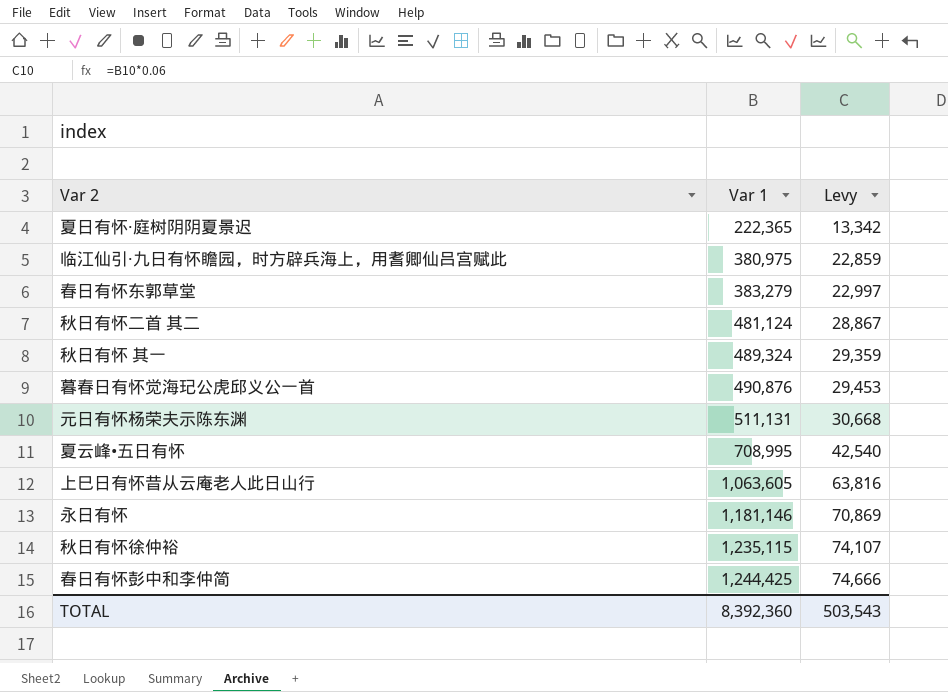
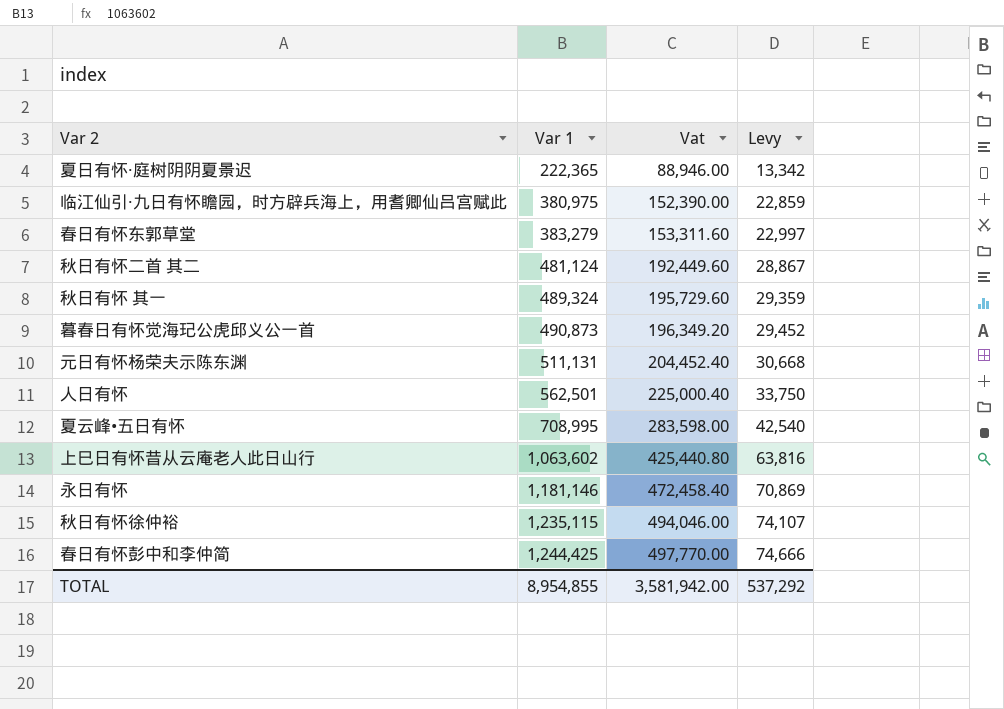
column Vat | formula: none -> [Var 1] * 0.4
暮春日有怀觉海玘公虎邱义公一首 | Var 1: 490,876 -> 490,873
暮春日有怀觉海玘公虎邱义公一首 | Levy: 29,453 -> 29,452
row 人日有怀: none -> 562,501 | 225,000.40 | 33,750
上巳日有怀昔从云庵老人此日山行 | Var 1: 1,063,605 -> 1,063,602
TOTAL | Var 1: 8,392,360 -> 8,954,855
TOTAL | Levy: 503,543 -> 537,292

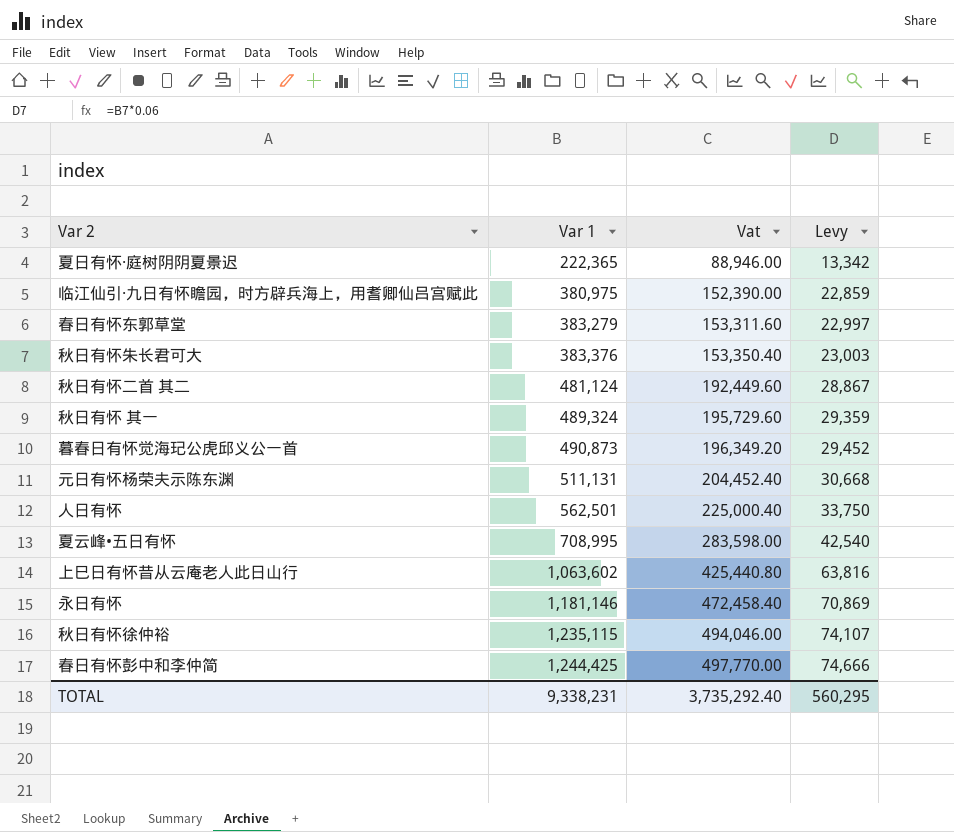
row 秋日有怀朱长君可大: none -> 383,376 | 153,350.40 | 23,003
TOTAL | Var 1: 8,954,855 -> 9,338,231
TOTAL | Vat: 3,581,942.00 -> 3,735,292.40
TOTAL | Levy: 537,292 -> 560,295

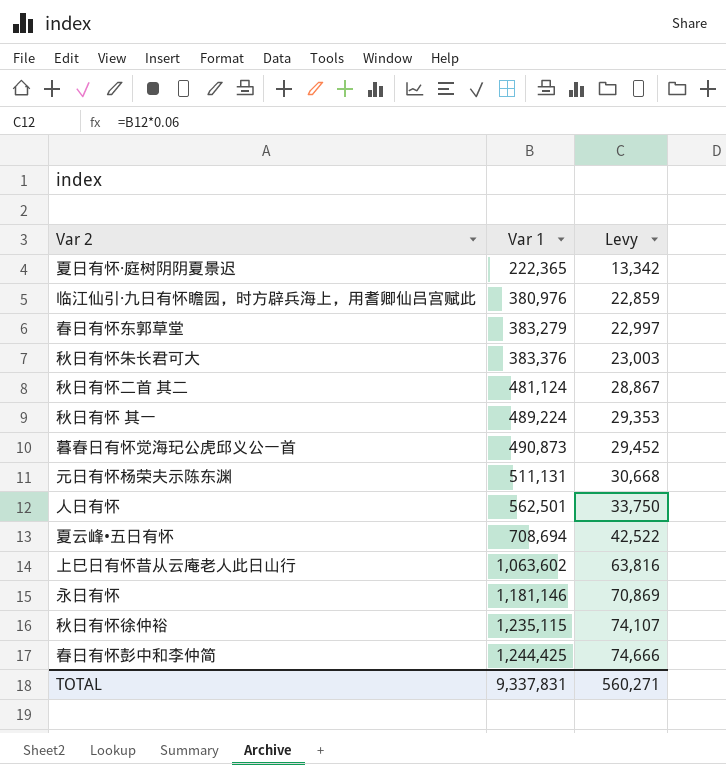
column Vat | formula: [Var 1] * 0.4 -> none
临江仙引·九日有怀瞻园，时方辟兵海上，用耆卿仙吕宫赋此 | Var 1: 380,975 -> 380,976
秋日有怀 其一 | Var 1: 489,324 -> 489,224
秋日有怀 其一 | Levy: 29,359 -> 29,353
夏云峰•五日有怀 | Var 1: 708,995 -> 708,694
夏云峰•五日有怀 | Levy: 42,540 -> 42,522
TOTAL | Var 1: 9,338,231 -> 9,337,831
TOTAL | Levy: 560,295 -> 560,271

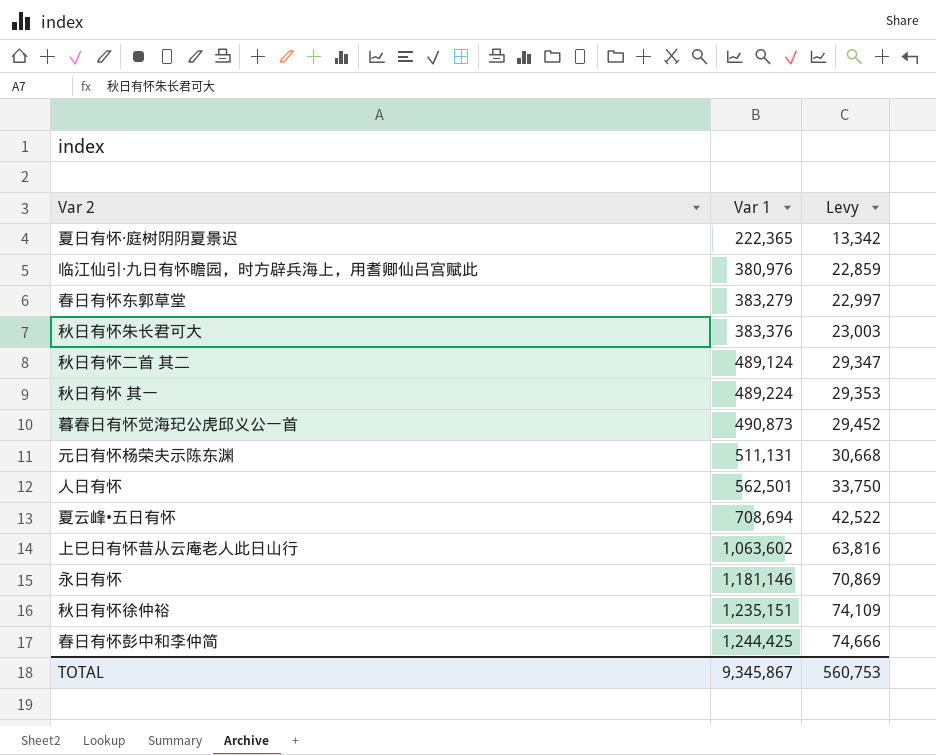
秋日有怀二首 其二 | Var 1: 481,124 -> 489,124
秋日有怀二首 其二 | Levy: 28,867 -> 29,347
秋日有怀徐仲裕 | Var 1: 1,235,115 -> 1,235,151
秋日有怀徐仲裕 | Levy: 74,107 -> 74,109
TOTAL | Var 1: 9,337,831 -> 9,345,867
TOTAL | Levy: 560,271 -> 560,753

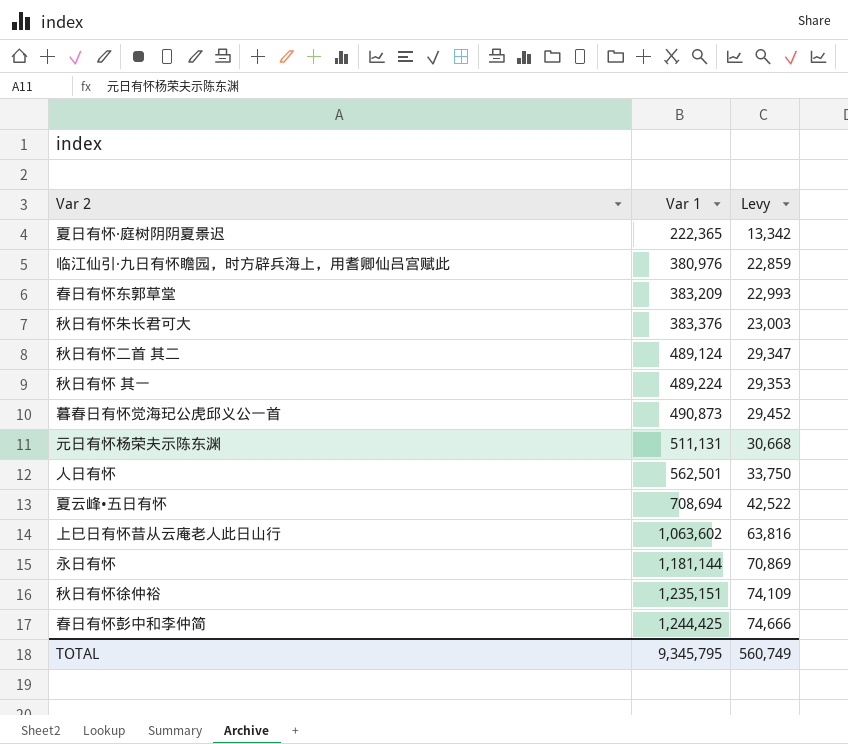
春日有怀东郭草堂 | Var 1: 383,279 -> 383,209
春日有怀东郭草堂 | Levy: 22,997 -> 22,993
永日有怀 | Var 1: 1,181,146 -> 1,181,144
TOTAL | Var 1: 9,345,867 -> 9,345,795
TOTAL | Levy: 560,753 -> 560,749

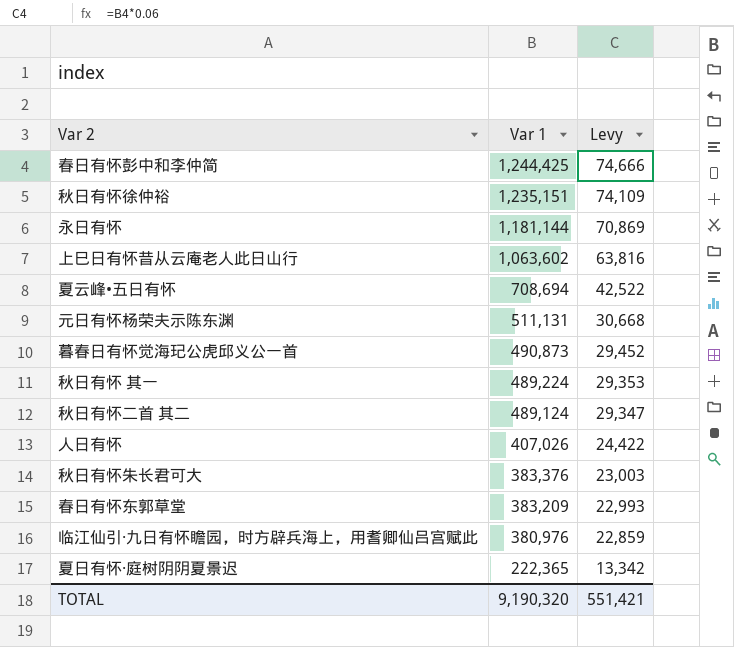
row order: Var 1 ascending -> Var 1 descending
人日有怀 | Var 1: 562,501 -> 407,026
人日有怀 | Levy: 33,750 -> 24,422
TOTAL | Var 1: 9,345,795 -> 9,190,320
TOTAL | Levy: 560,749 -> 551,421

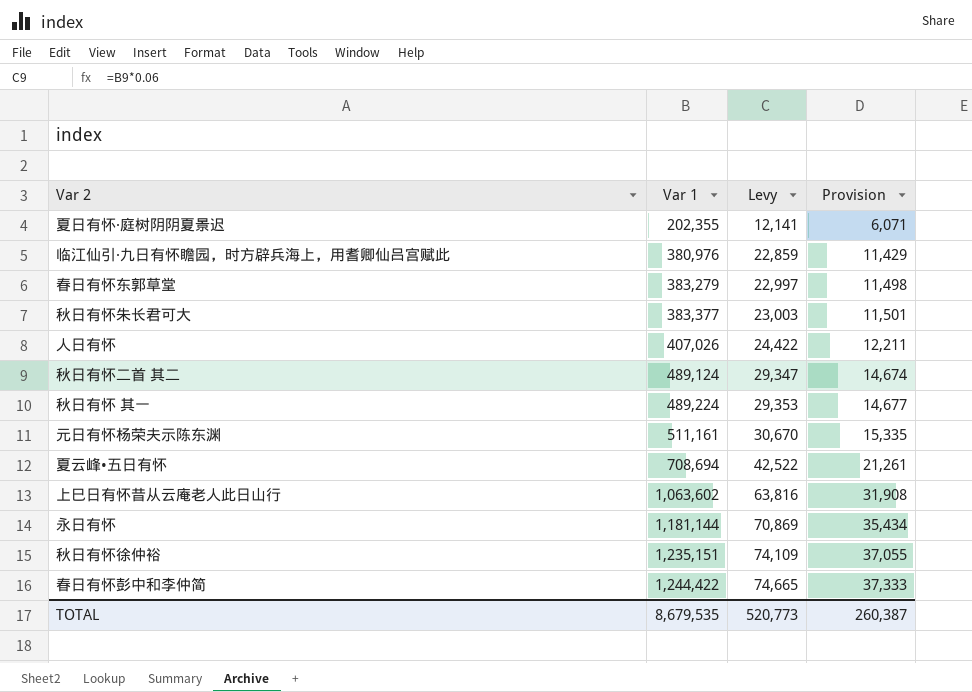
row order: Var 1 descending -> Var 1 ascending
column Provision | formula: none -> [Var 1] * 0.03
row 暮春日有怀觉海玘公虎邱义公一首: 490,873 | 29,452 -> none
夏日有怀·庭树阴阴夏景迟 | Var 1: 222,365 -> 202,355
夏日有怀·庭树阴阴夏景迟 | Levy: 13,342 -> 12,141
春日有怀东郭草堂 | Var 1: 383,209 -> 383,279
春日有怀东郭草堂 | Levy: 22,993 -> 22,997
秋日有怀朱长君可大 | Var 1: 383,376 -> 383,377
元日有怀杨荣夫示陈东渊 | Var 1: 511,131 -> 511,161
元日有怀杨荣夫示陈东渊 | Levy: 30,668 -> 30,670
春日有怀彭中和李仲简 | Var 1: 1,244,425 -> 1,244,422
春日有怀彭中和李仲简 | Levy: 74,666 -> 74,665
TOTAL | Var 1: 9,190,320 -> 8,679,535
TOTAL | Levy: 551,421 -> 520,773

